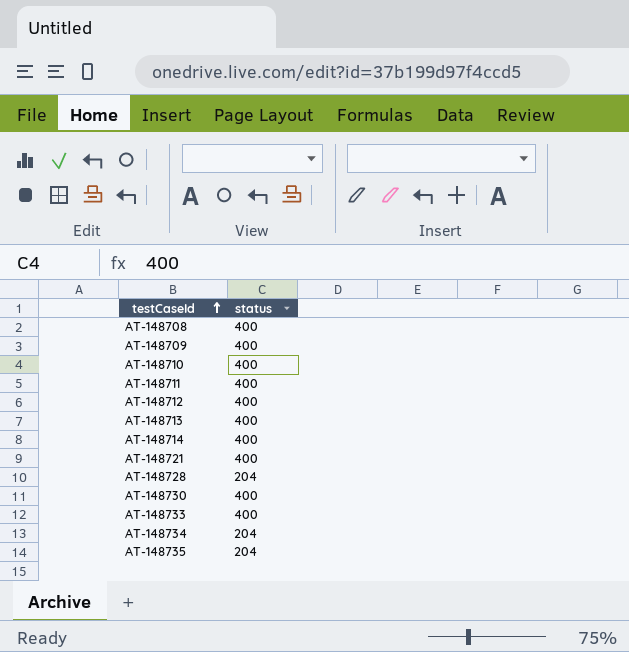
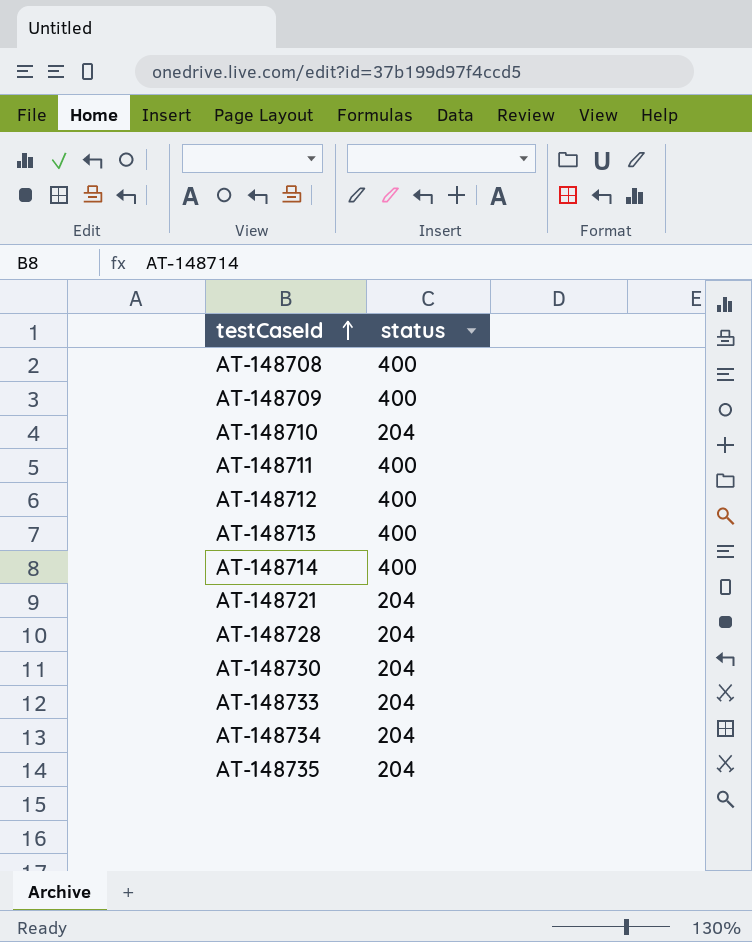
AT-148710 | status: 400 -> 204
AT-148721 | status: 400 -> 204
AT-148730 | status: 400 -> 204
AT-148733 | status: 400 -> 204

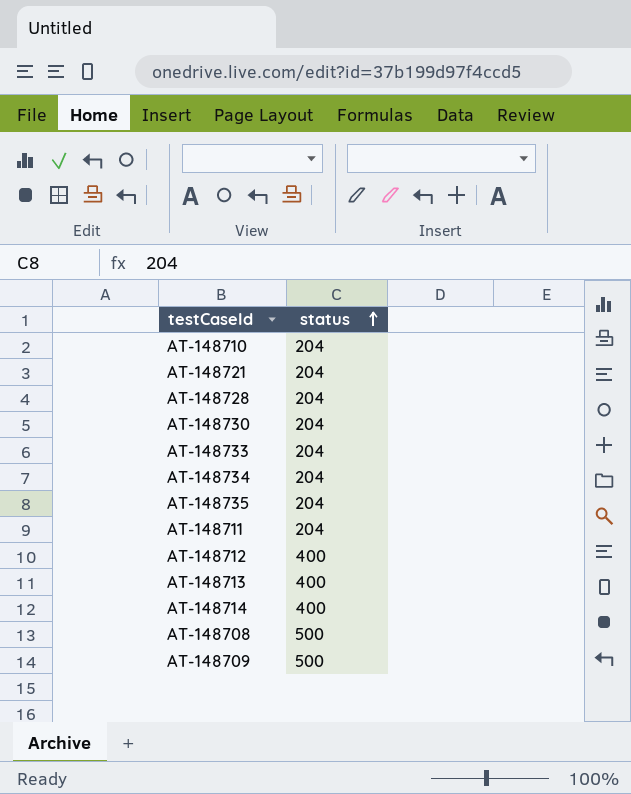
row order: testCaseId ascending -> status ascending
AT-148711 | status: 400 -> 204
AT-148708 | status: 400 -> 500
AT-148709 | status: 400 -> 500

